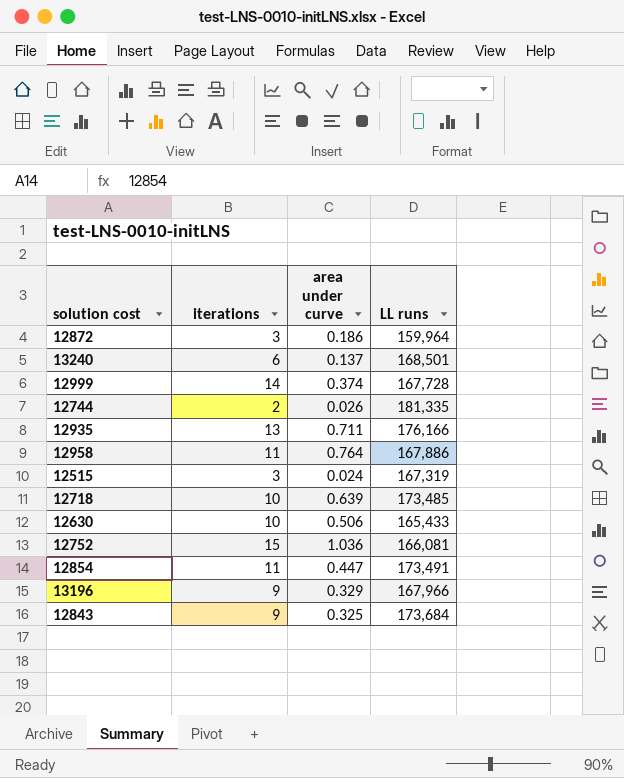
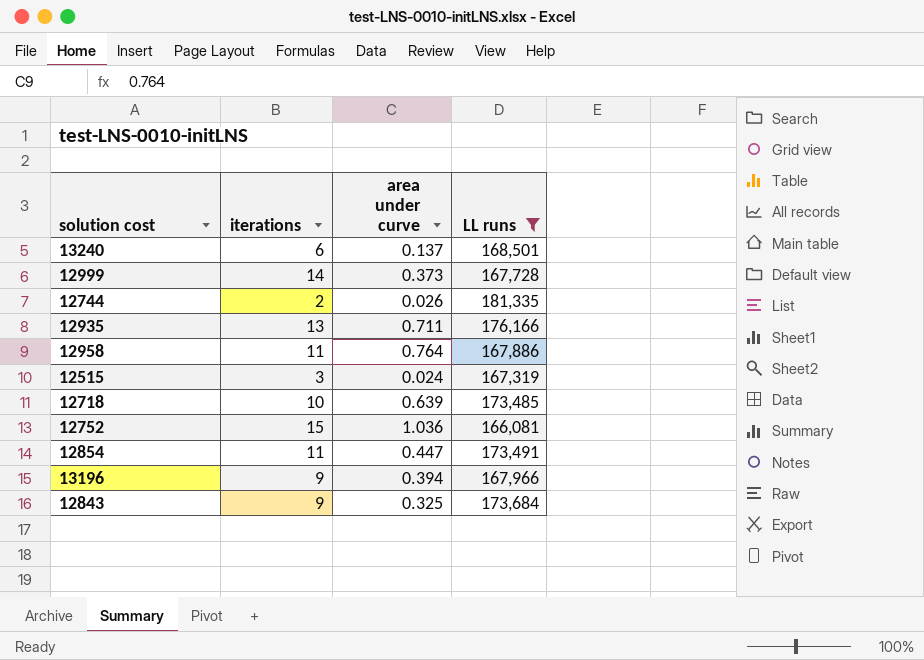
filter: none -> LL runs >= 166,081
12999 | area under curve: 0.374 -> 0.373
13196 | area under curve: 0.329 -> 0.394

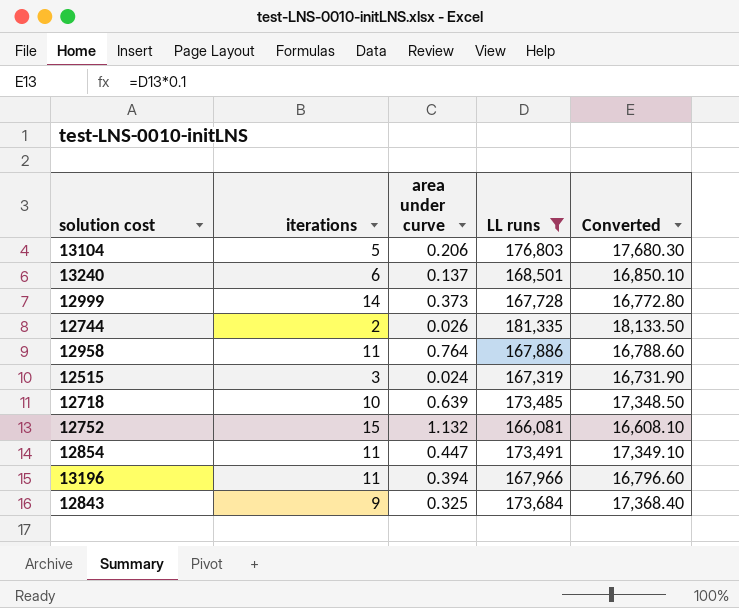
column Converted | formula: none -> [LL runs] * 0.1
row 12935: 13 | 0.711 | 176,166 -> none
row 13104: none -> 5 | 0.206 | 176,803 | 17,680.30
12752 | area under curve: 1.036 -> 1.132
13196 | iterations: 9 -> 11

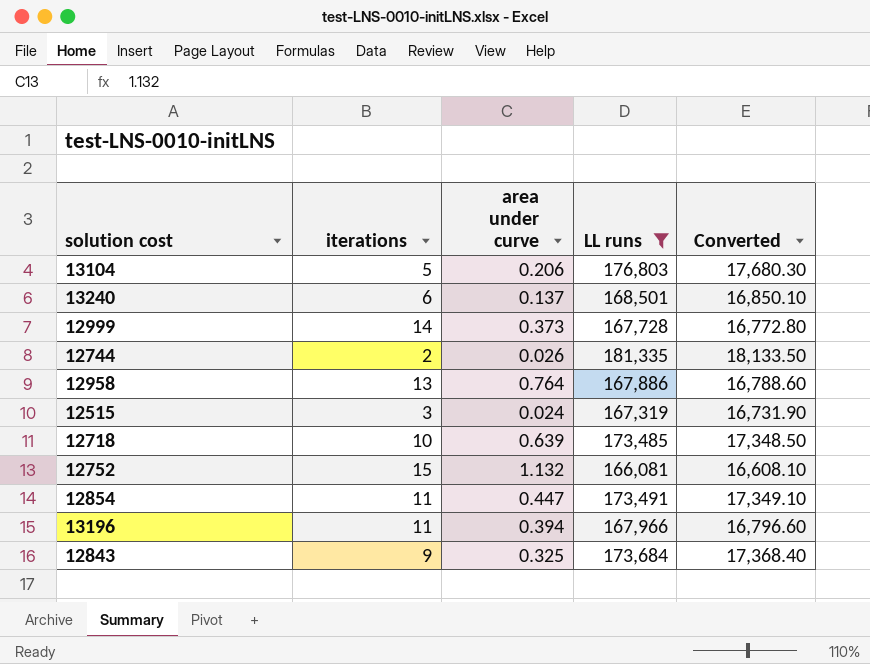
12958 | iterations: 11 -> 13

